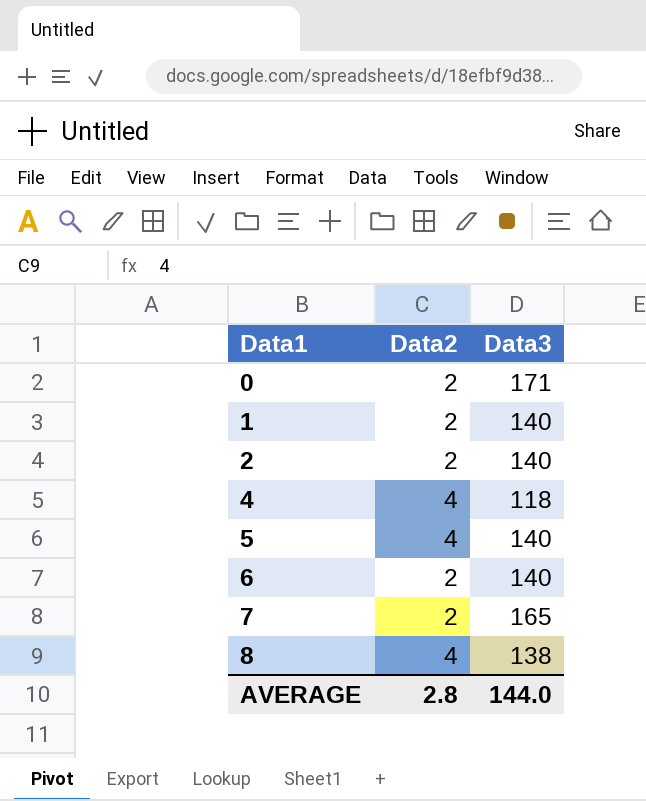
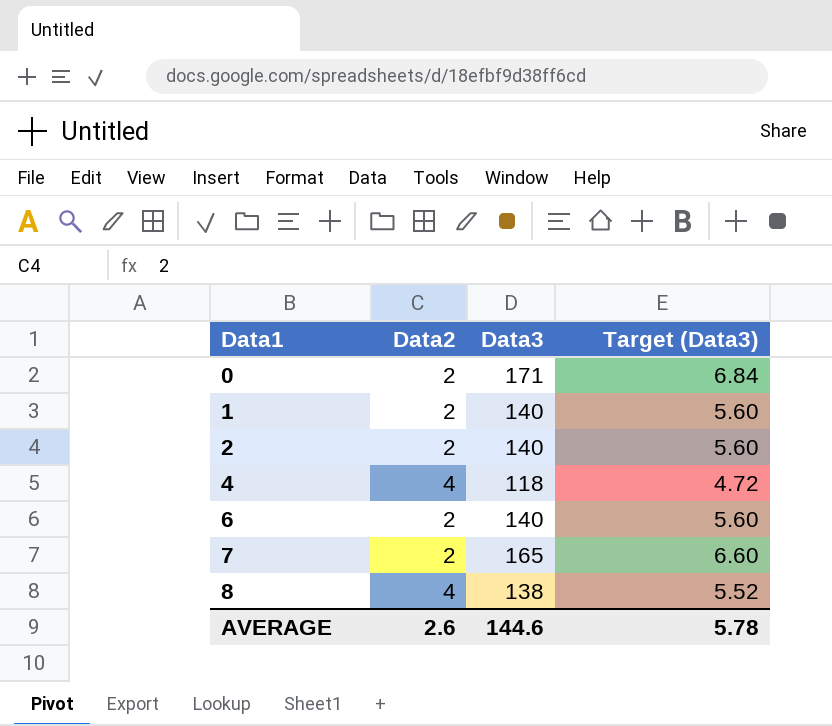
column Target (Data3) | formula: none -> [Data3] * 0.04
row 5: 4 | 140 -> none
AVERAGE | Data2: 2.8 -> 2.6
AVERAGE | Data3: 144.0 -> 144.6

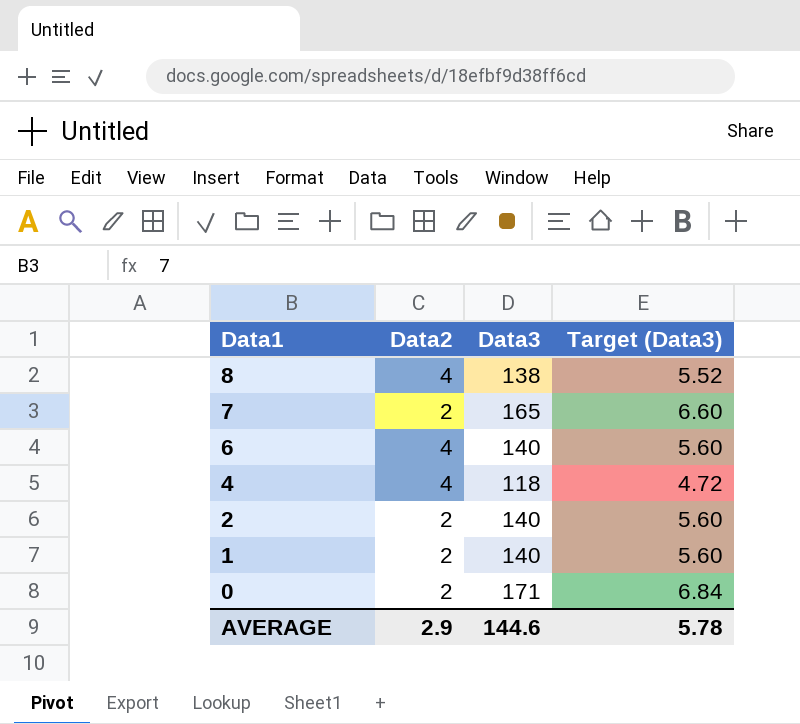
row order: Data1 ascending -> Data1 descending
6 | Data2: 2 -> 4
AVERAGE | Data2: 2.6 -> 2.9

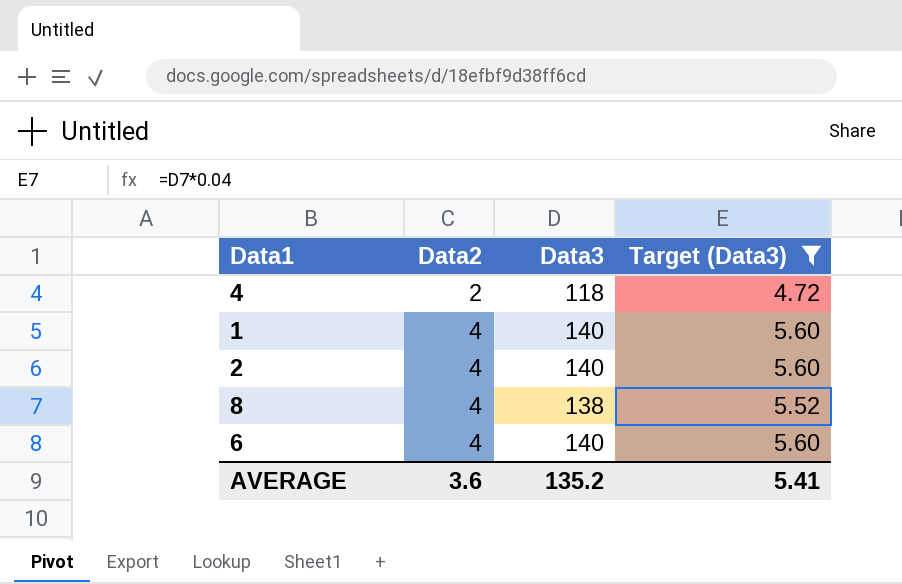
filter: none -> Target (Data3) <= 5.60
row order: Data1 descending -> Data2 ascending
4 | Data2: 4 -> 2
1 | Data2: 2 -> 4
2 | Data2: 2 -> 4
AVERAGE | Data2: 2.9 -> 3.6
AVERAGE | Data3: 144.6 -> 135.2
AVERAGE | Target (Data3): 5.78 -> 5.41

